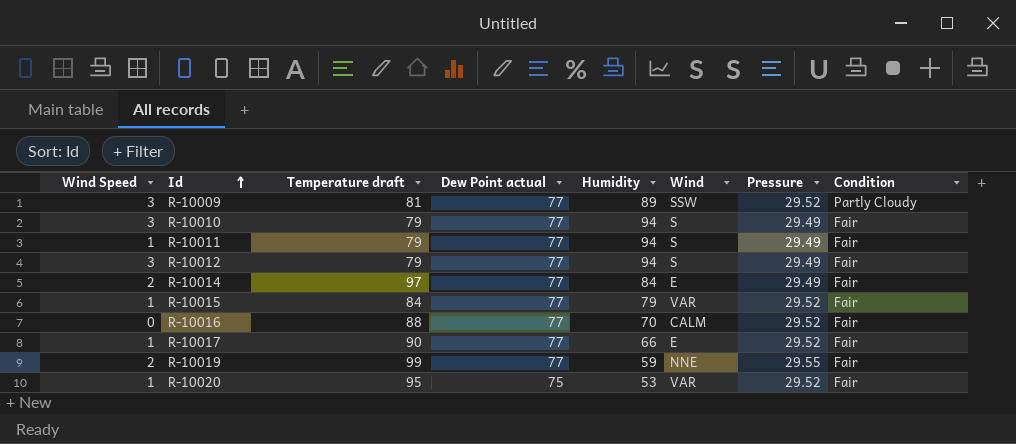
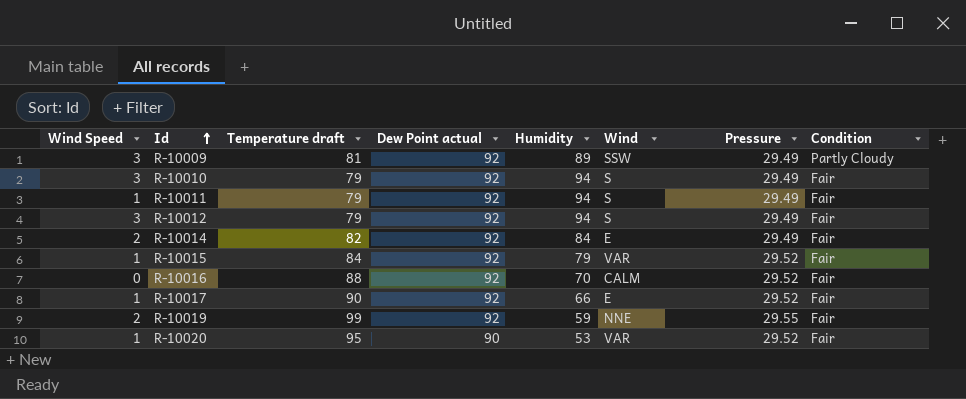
R-10009 | Dew Point actual: 77 -> 92
R-10009 | Pressure: 29.52 -> 29.49
R-10010 | Dew Point actual: 77 -> 92
R-10011 | Dew Point actual: 77 -> 92
R-10012 | Dew Point actual: 77 -> 92
R-10014 | Temperature draft: 97 -> 82
R-10014 | Dew Point actual: 77 -> 92
R-10015 | Dew Point actual: 77 -> 92
R-10016 | Dew Point actual: 77 -> 92
R-10017 | Dew Point actual: 77 -> 92
R-10019 | Dew Point actual: 77 -> 92
R-10020 | Dew Point actual: 75 -> 90

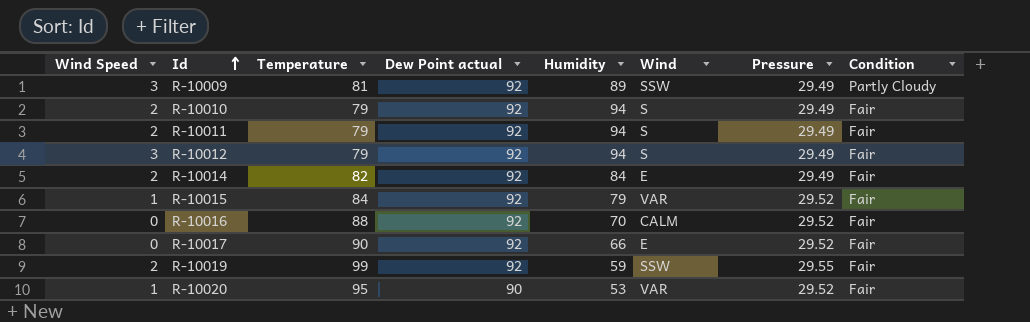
column name: Temperature draft -> Temperature
R-10010 | Wind Speed: 3 -> 2
R-10011 | Wind Speed: 1 -> 2
R-10017 | Wind Speed: 1 -> 0
R-10019 | Wind: NNE -> SSW

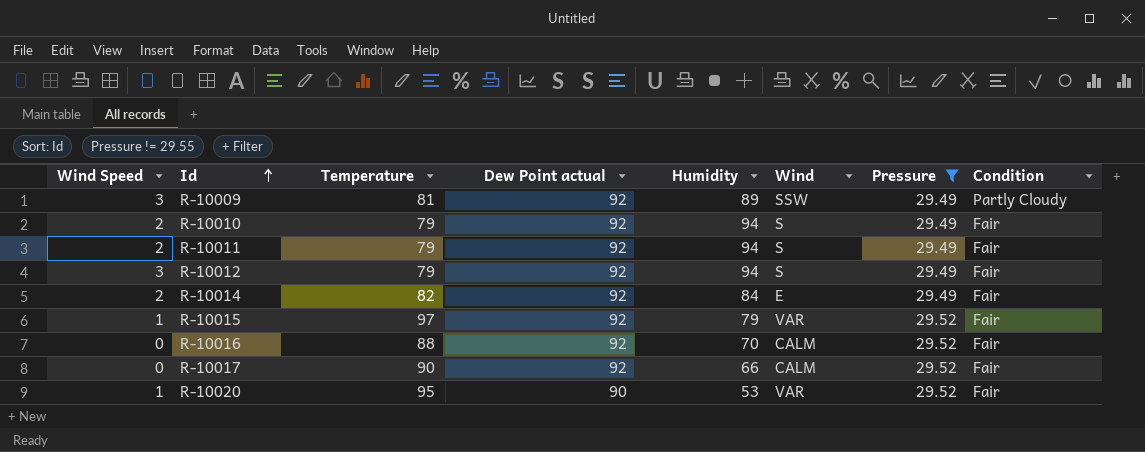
filter: none -> Pressure != 29.55
R-10015 | Temperature: 84 -> 97
R-10017 | Wind: E -> CALM

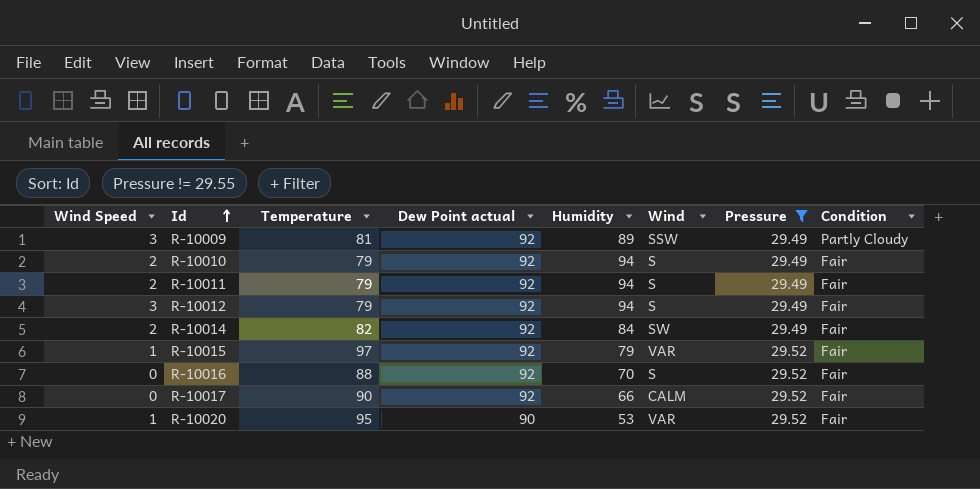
R-10014 | Wind: E -> SW
R-10016 | Wind: CALM -> S

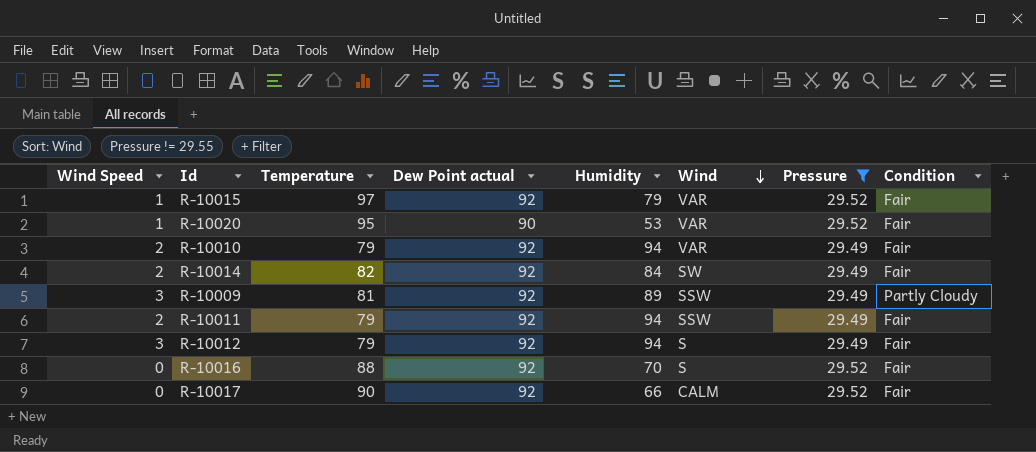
row order: Id ascending -> Wind descending
R-10010 | Wind: S -> VAR
R-10011 | Wind: S -> SSW

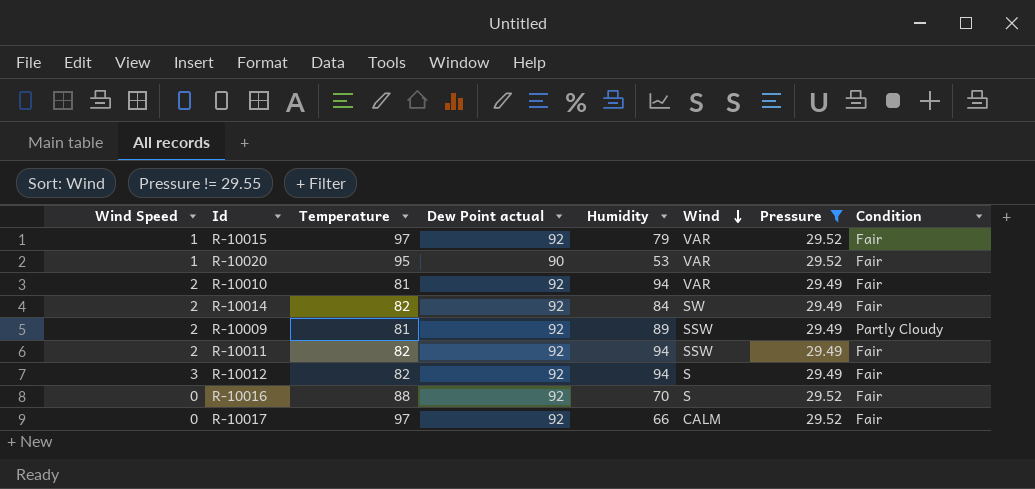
R-10010 | Temperature: 79 -> 81
R-10009 | Wind Speed: 3 -> 2
R-10011 | Temperature: 79 -> 82
R-10012 | Temperature: 79 -> 82
R-10017 | Temperature: 90 -> 97

